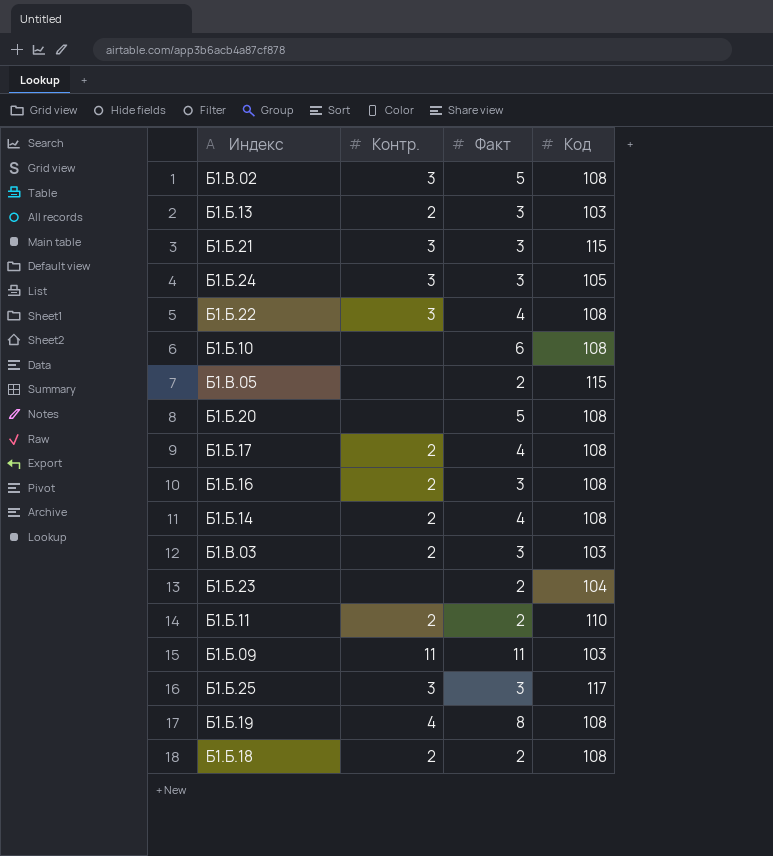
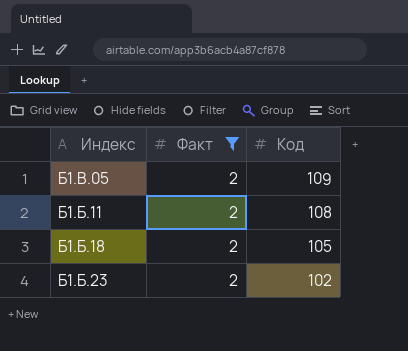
filter: none -> Факт = 2
row order: none -> Код descending
column Контр. | position: 2 -> none
Б1.В.05 | Код: 115 -> 109
Б1.Б.11 | Код: 110 -> 108
Б1.Б.18 | Код: 108 -> 105
Б1.Б.23 | Код: 104 -> 102

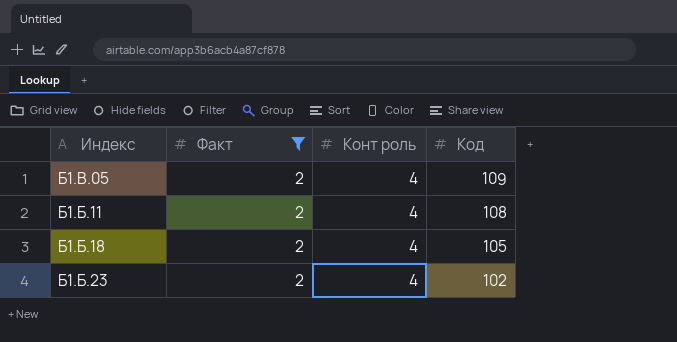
column Конт роль | position: none -> 3

